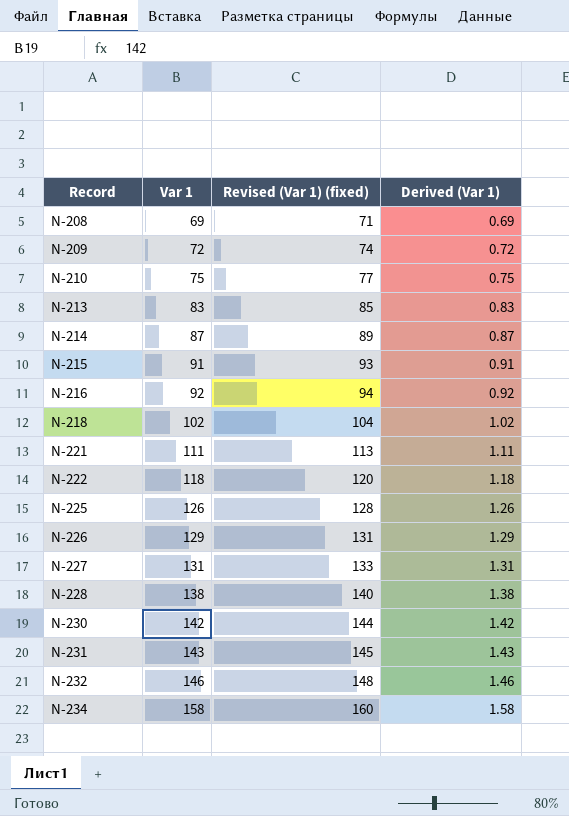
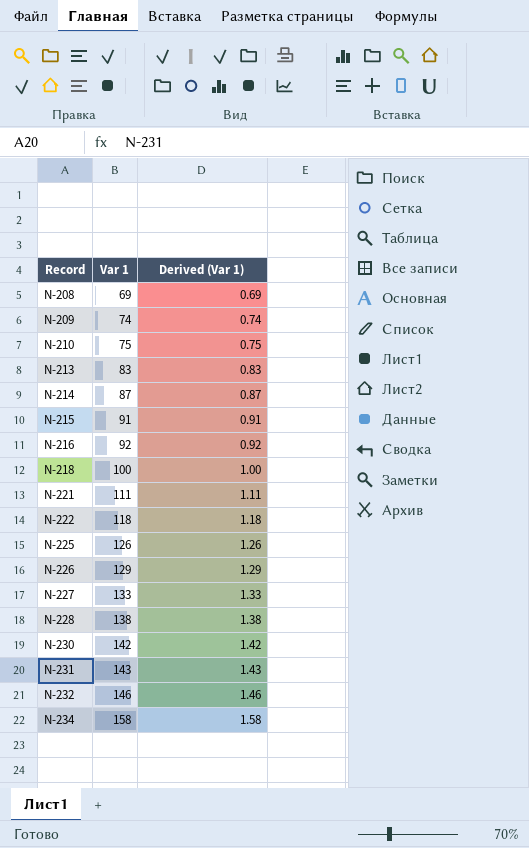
column Revised (Var 1) (fixed) | formula: [Var 1] + 2 -> none
N-209 | Var 1: 72 -> 74
N-209 | Derived (Var 1): 0.72 -> 0.74
N-218 | Var 1: 102 -> 100
N-218 | Derived (Var 1): 1.02 -> 1.00
N-227 | Var 1: 131 -> 133
N-227 | Derived (Var 1): 1.31 -> 1.33

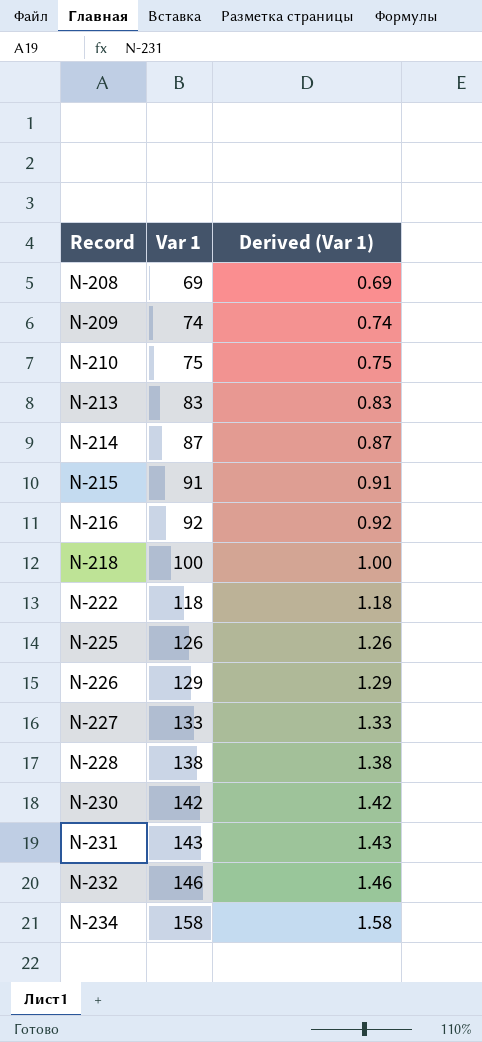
row N-221: 111 | 1.11 -> none

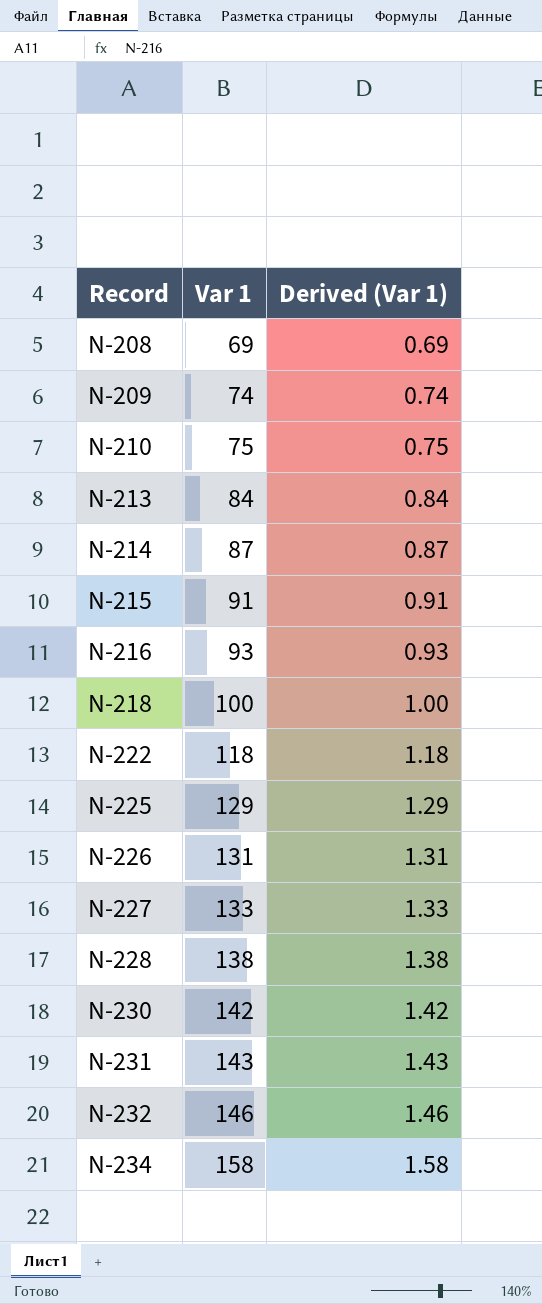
N-213 | Var 1: 83 -> 84
N-213 | Derived (Var 1): 0.83 -> 0.84
N-216 | Var 1: 92 -> 93
N-216 | Derived (Var 1): 0.92 -> 0.93
N-225 | Var 1: 126 -> 129
N-225 | Derived (Var 1): 1.26 -> 1.29
N-226 | Var 1: 129 -> 131
N-226 | Derived (Var 1): 1.29 -> 1.31

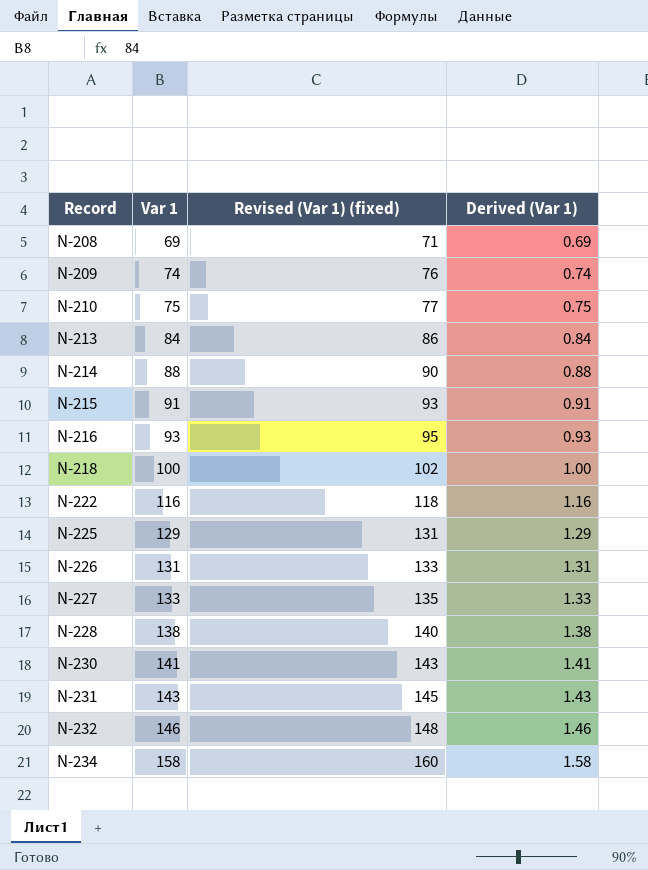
column Revised (Var 1) (fixed) | formula: none -> [Var 1] + 2
N-214 | Var 1: 87 -> 88
N-214 | Derived (Var 1): 0.87 -> 0.88
N-222 | Var 1: 118 -> 116
N-222 | Derived (Var 1): 1.18 -> 1.16
N-230 | Var 1: 142 -> 141
N-230 | Derived (Var 1): 1.42 -> 1.41

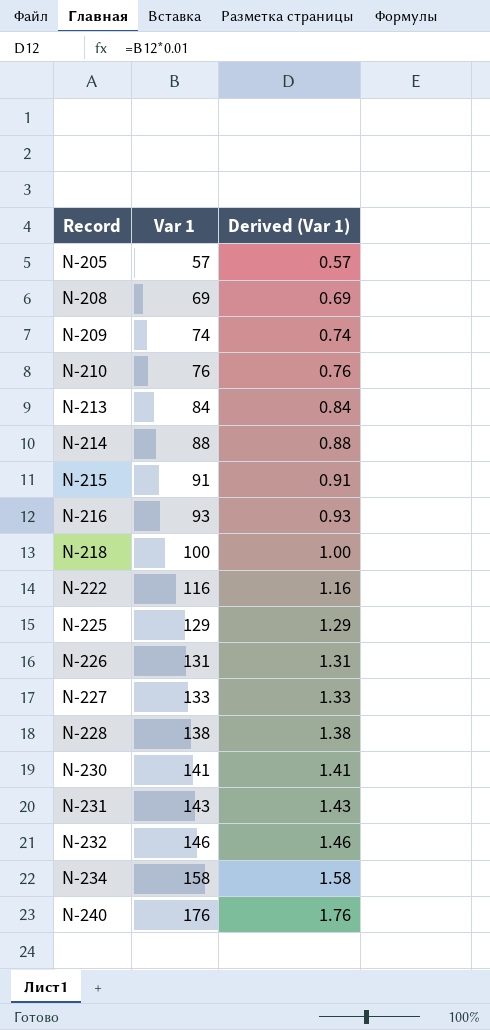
column Revised (Var 1) (fixed) | formula: [Var 1] + 2 -> none
row N-205: none -> 57 | 0.57
N-210 | Var 1: 75 -> 76
N-210 | Derived (Var 1): 0.75 -> 0.76
row N-240: none -> 176 | 1.76

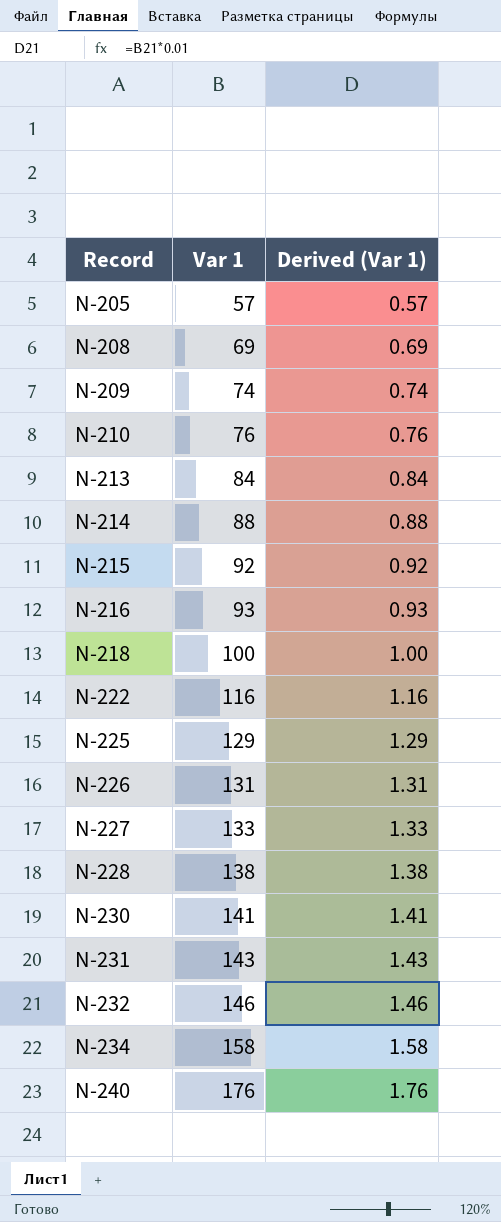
N-215 | Var 1: 91 -> 92
N-215 | Derived (Var 1): 0.91 -> 0.92

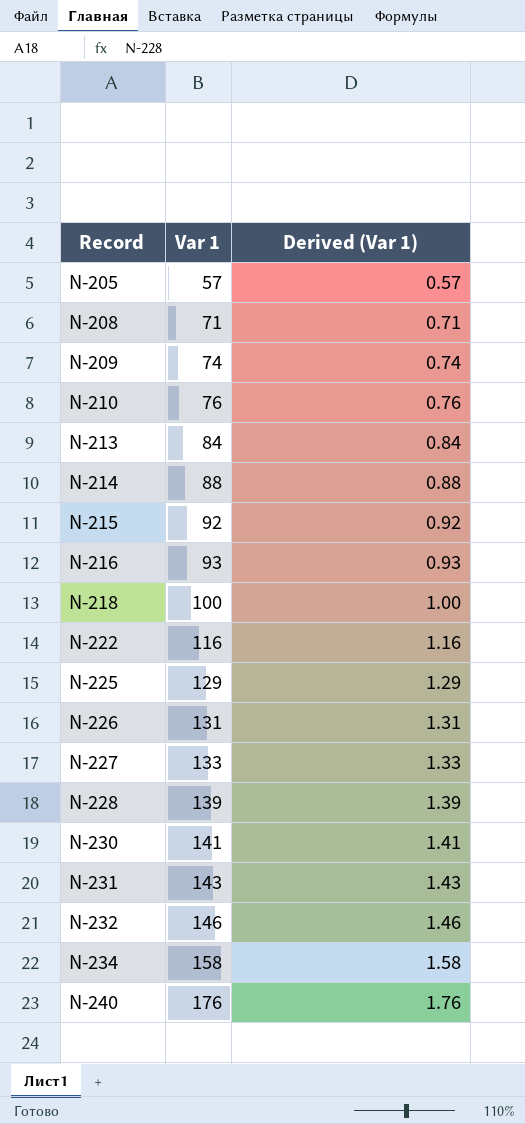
N-208 | Var 1: 69 -> 71
N-208 | Derived (Var 1): 0.69 -> 0.71
N-228 | Var 1: 138 -> 139
N-228 | Derived (Var 1): 1.38 -> 1.39

